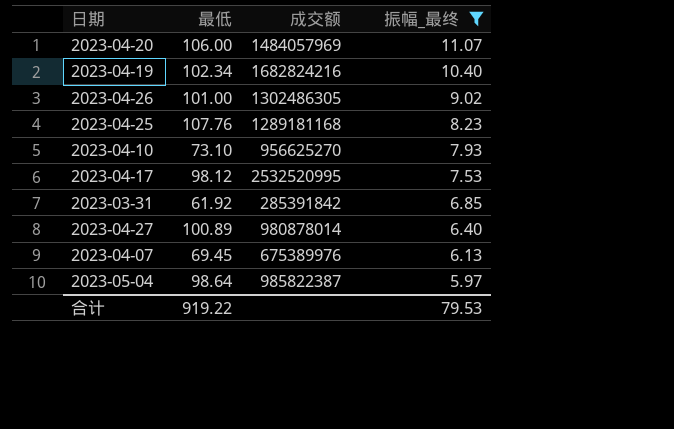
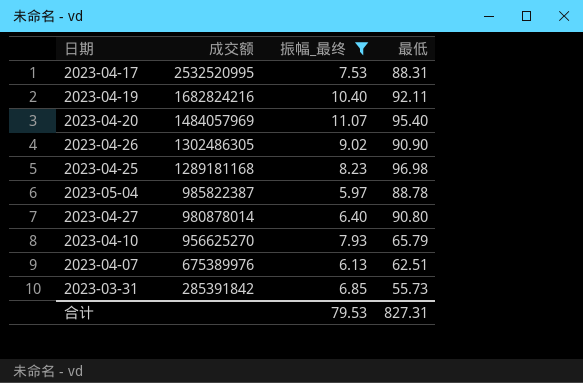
row order: 振幅_最终 descending -> 成交额 descending
column 最低 | position: 2 -> 4
2023-04-17 | 最低: 98.12 -> 88.31
2023-04-19 | 最低: 102.34 -> 92.11
2023-04-20 | 最低: 106.00 -> 95.40
2023-04-26 | 最低: 101.00 -> 90.90
2023-04-25 | 最低: 107.76 -> 96.98
2023-05-04 | 最低: 98.64 -> 88.78
2023-04-27 | 最低: 100.89 -> 90.80
2023-04-10 | 最低: 73.10 -> 65.79
2023-04-07 | 最低: 69.45 -> 62.51
2023-03-31 | 最低: 61.92 -> 55.73
合计 | 最低: 919.22 -> 827.31

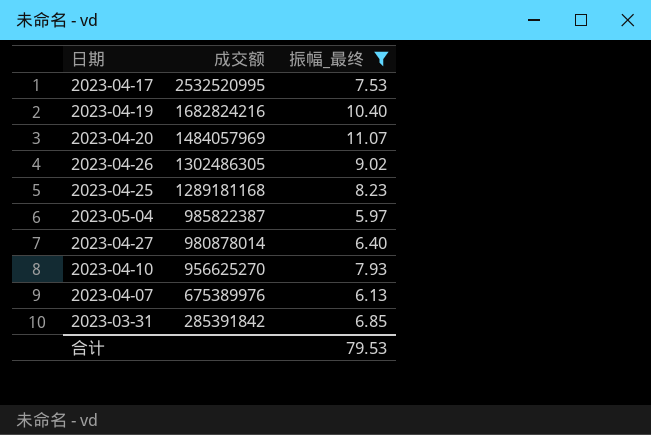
column 最低 | position: 4 -> none

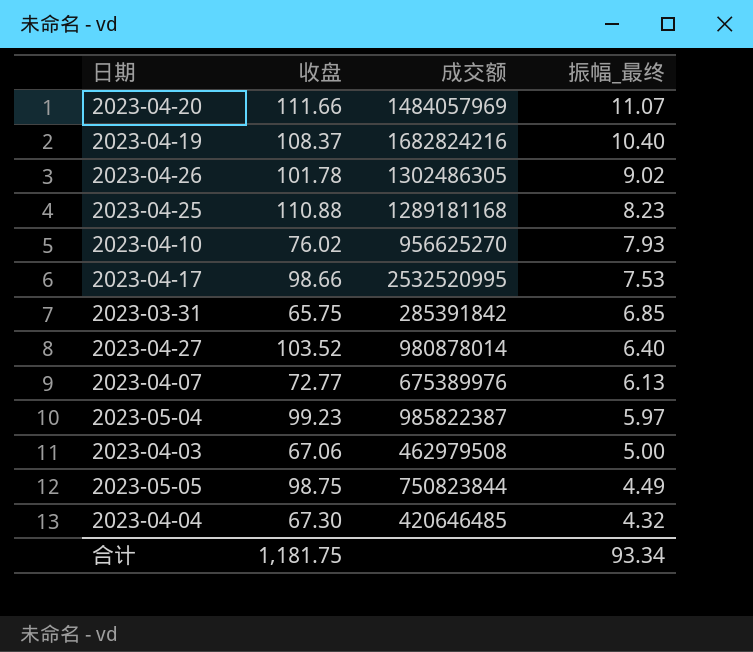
filter: 振幅_最终 >= 5.97 -> none
row order: 成交额 descending -> 振幅_最终 descending
column 收盘 | position: none -> 2
合计 | 振幅_最终: 79.53 -> 93.34

